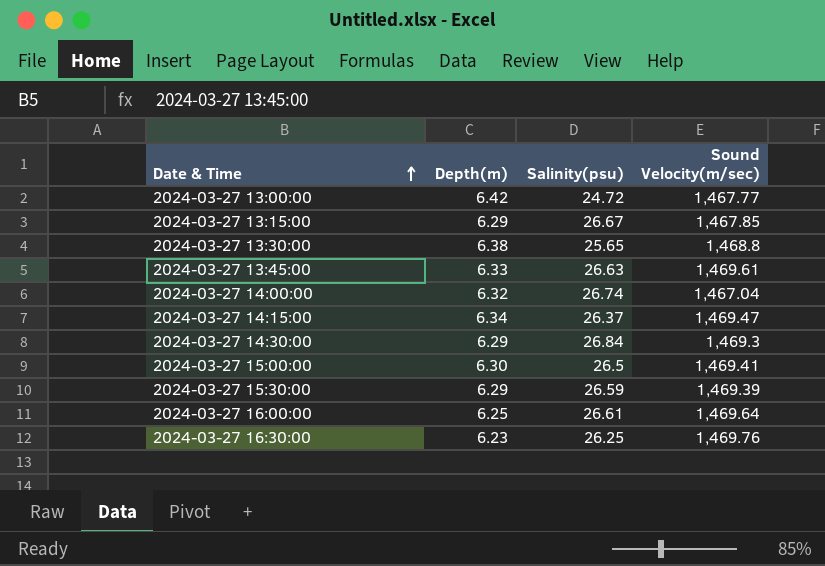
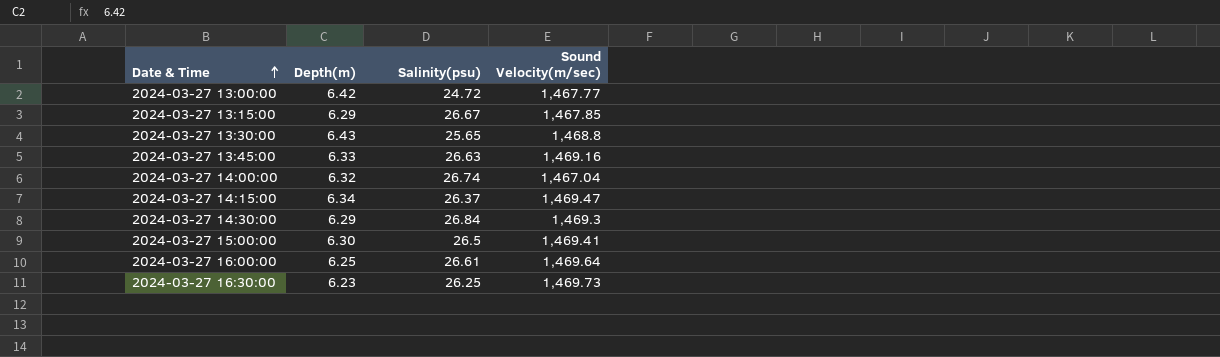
row 2024-03-27 15:30:00: 6.29 | 26.59 | 1,469.39 -> none
2024-03-27 13:30:00 | Depth(m): 6.38 -> 6.43
2024-03-27 13:45:00 | Sound Velocity(m/sec): 1,469.61 -> 1,469.16
2024-03-27 16:30:00 | Sound Velocity(m/sec): 1,469.76 -> 1,469.73

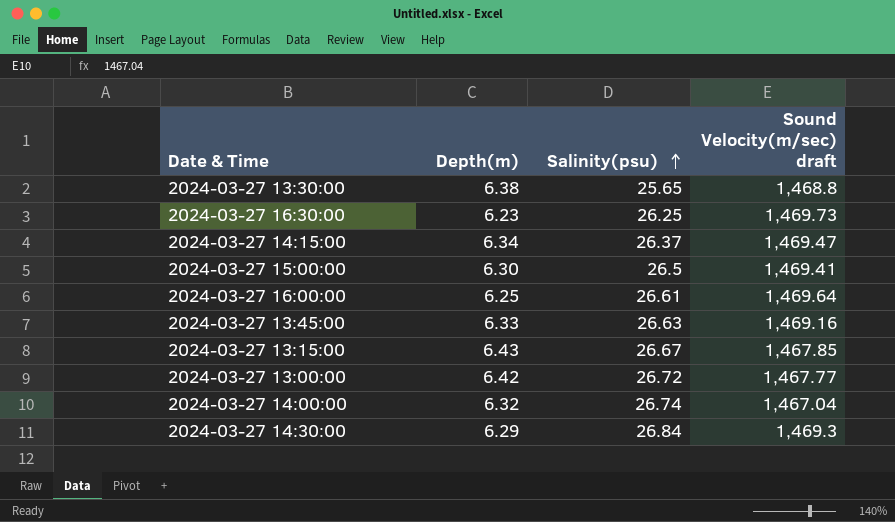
row order: Date & Time ascending -> Salinity(psu) ascending
column name: Sound Velocity(m/sec) -> Sound Velocity(m/sec) draft
2024-03-27 13:30:00 | Depth(m): 6.43 -> 6.38
2024-03-27 13:15:00 | Depth(m): 6.29 -> 6.43
2024-03-27 13:00:00 | Salinity(psu): 24.72 -> 26.72

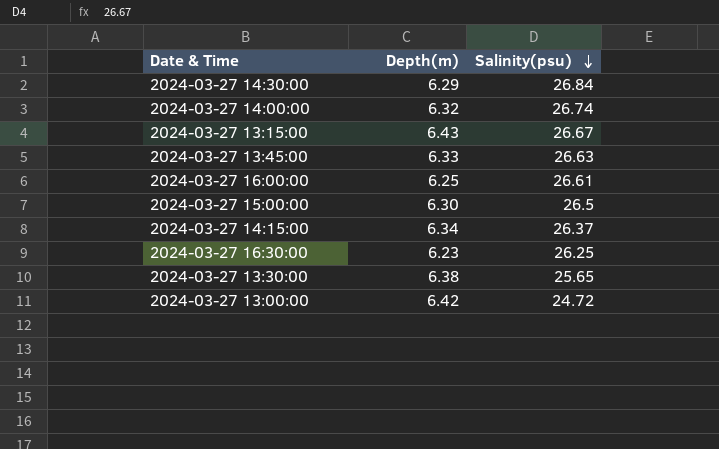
row order: Salinity(psu) ascending -> Salinity(psu) descending
column Sound Velocity(m/sec) draft | position: 4 -> none
2024-03-27 13:00:00 | Salinity(psu): 26.72 -> 24.72

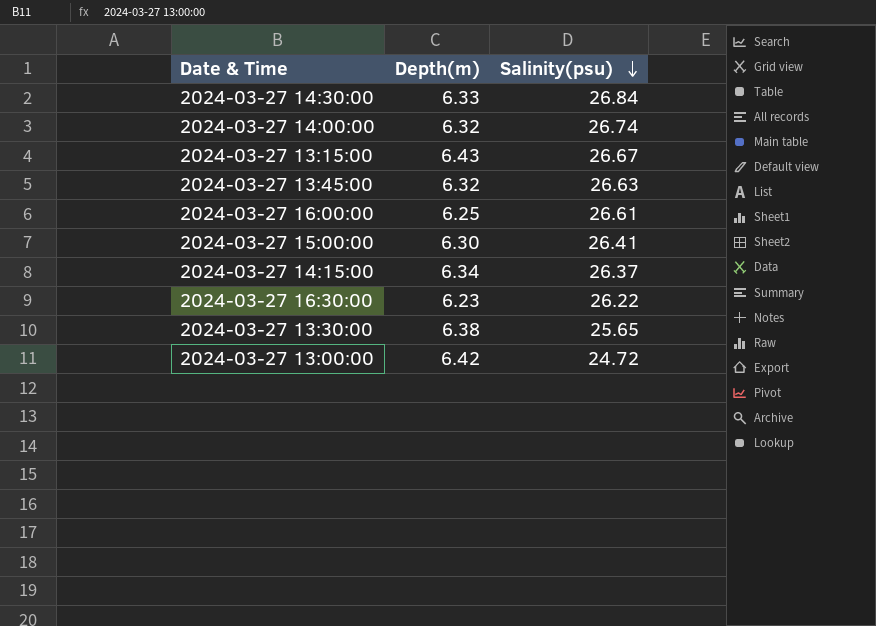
2024-03-27 14:30:00 | Depth(m): 6.29 -> 6.33
2024-03-27 13:45:00 | Depth(m): 6.33 -> 6.32
2024-03-27 15:00:00 | Salinity(psu): 26.5 -> 26.41
2024-03-27 16:30:00 | Salinity(psu): 26.25 -> 26.22

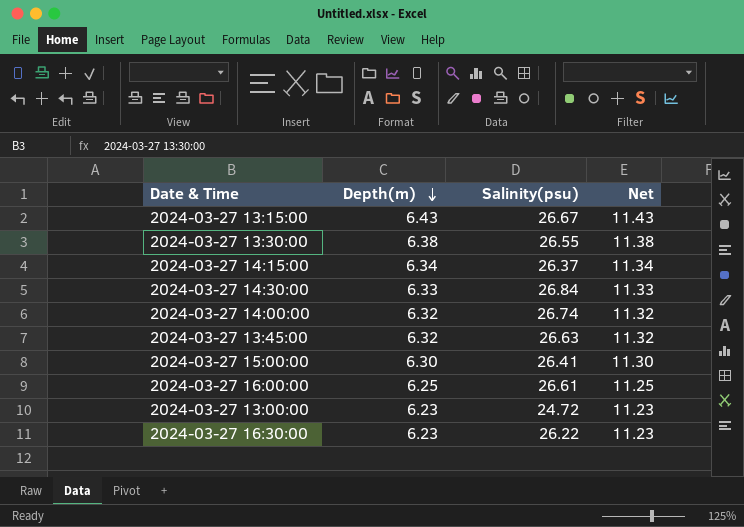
row order: Salinity(psu) descending -> Depth(m) descending
column Net | formula: none -> [Depth(m)] + 5
2024-03-27 13:30:00 | Salinity(psu): 25.65 -> 26.55
2024-03-27 13:00:00 | Depth(m): 6.42 -> 6.23

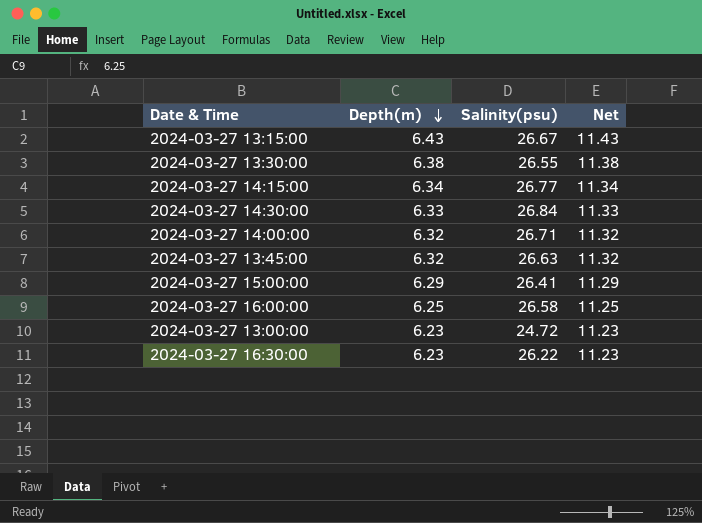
2024-03-27 14:15:00 | Salinity(psu): 26.37 -> 26.77
2024-03-27 14:00:00 | Salinity(psu): 26.74 -> 26.71
2024-03-27 15:00:00 | Depth(m): 6.30 -> 6.29
2024-03-27 15:00:00 | Net: 11.30 -> 11.29
2024-03-27 16:00:00 | Salinity(psu): 26.61 -> 26.58

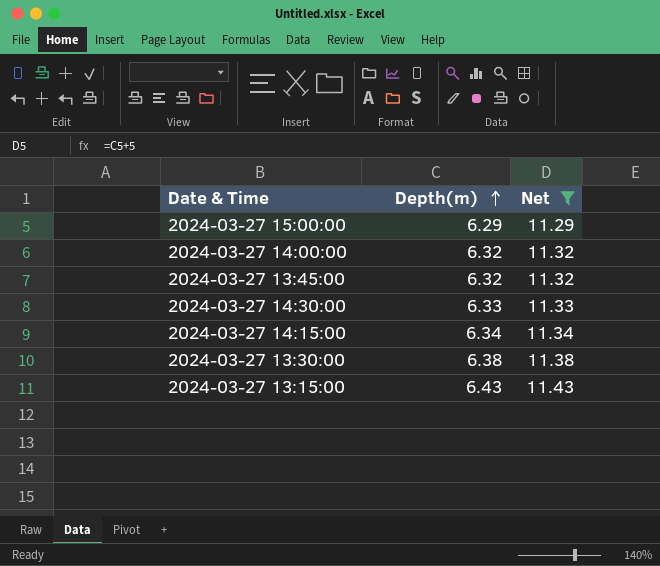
filter: none -> Net >= 11.29
row order: Depth(m) descending -> Depth(m) ascending
column Salinity(psu) | position: 3 -> none

